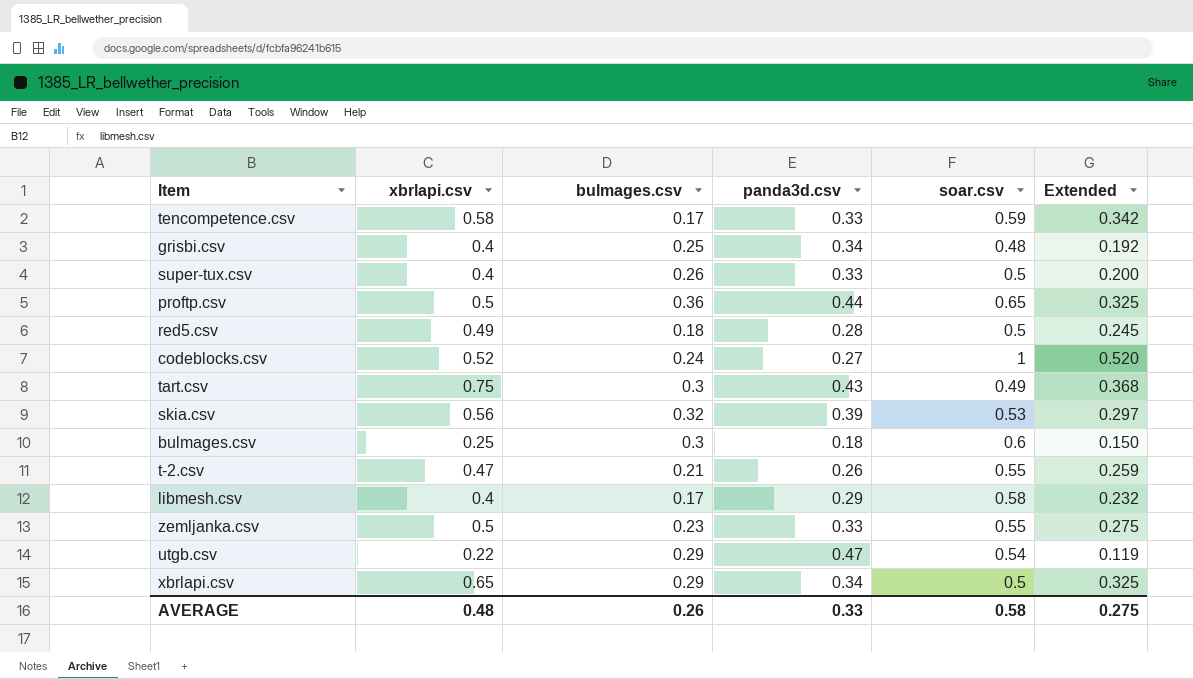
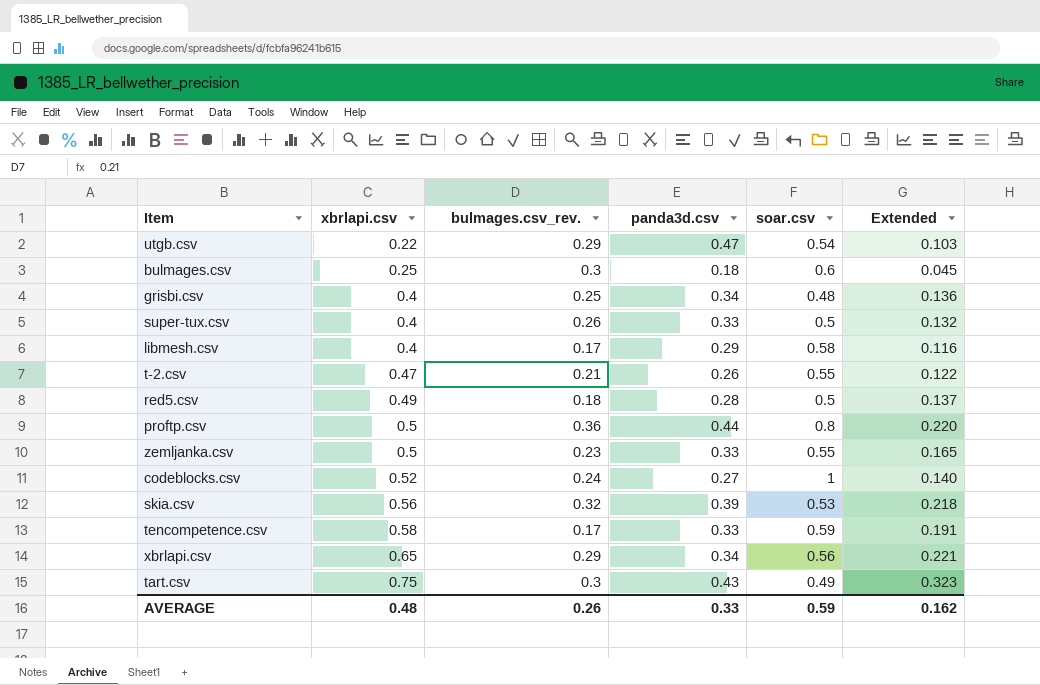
row order: none -> xbrlapi.csv ascending
column name: bulmages.csv -> bulmages.csv_rev.
column Extended | formula: [xbrlapi.csv] * [soar.csv] -> [xbrlapi.csv] * [panda3d.csv]
proftp.csv | soar.csv: 0.65 -> 0.8
xbrlapi.csv | soar.csv: 0.5 -> 0.56
AVERAGE | soar.csv: 0.58 -> 0.59
AVERAGE | Extended: 0.275 -> 0.162

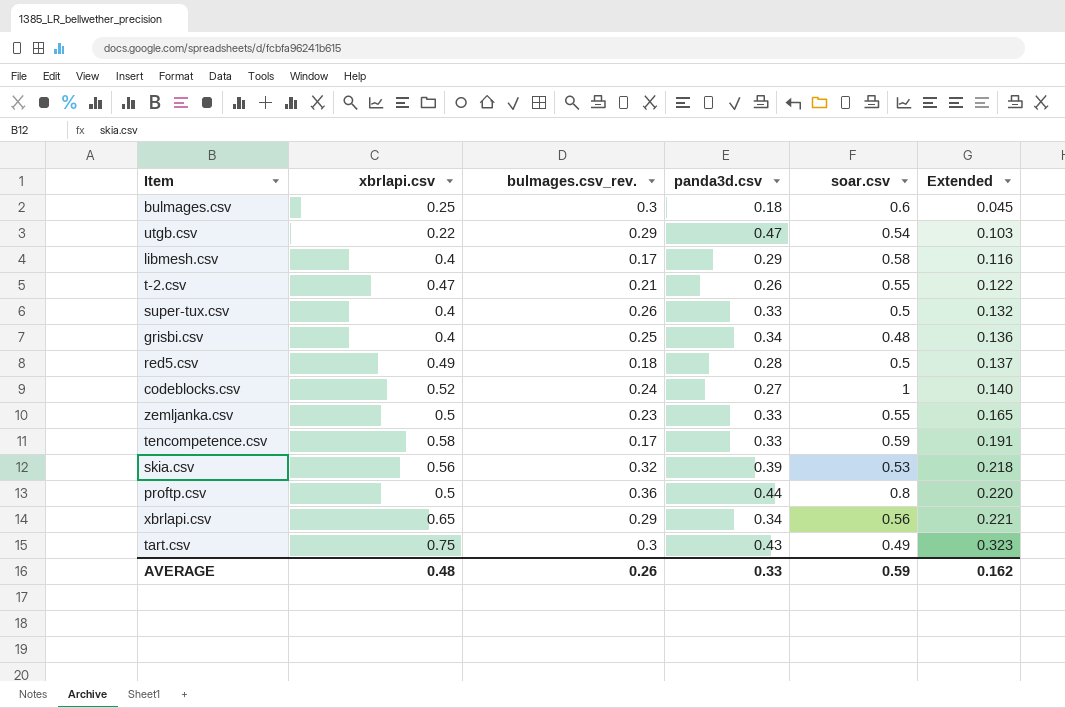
row order: xbrlapi.csv ascending -> Extended ascending

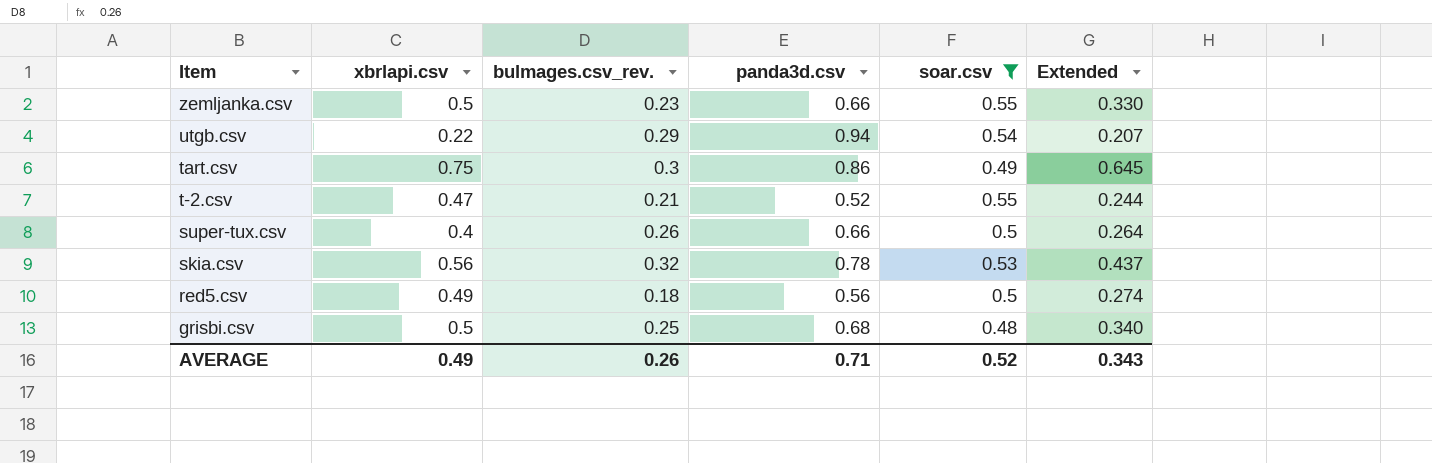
filter: none -> soar.csv <= 0.55
row order: Extended ascending -> Item descending
zemljanka.csv | panda3d.csv: 0.33 -> 0.66
zemljanka.csv | Extended: 0.165 -> 0.330
utgb.csv | panda3d.csv: 0.47 -> 0.94
utgb.csv | Extended: 0.103 -> 0.207
tart.csv | panda3d.csv: 0.43 -> 0.86
tart.csv | Extended: 0.323 -> 0.645
t-2.csv | panda3d.csv: 0.26 -> 0.52
t-2.csv | Extended: 0.122 -> 0.244
super-tux.csv | panda3d.csv: 0.33 -> 0.66
super-tux.csv | Extended: 0.132 -> 0.264
skia.csv | panda3d.csv: 0.39 -> 0.78
skia.csv | Extended: 0.218 -> 0.437
red5.csv | panda3d.csv: 0.28 -> 0.56
red5.csv | Extended: 0.137 -> 0.274
grisbi.csv | xbrlapi.csv: 0.4 -> 0.5
grisbi.csv | panda3d.csv: 0.34 -> 0.68
grisbi.csv | Extended: 0.136 -> 0.340
AVERAGE | xbrlapi.csv: 0.48 -> 0.49
AVERAGE | panda3d.csv: 0.33 -> 0.71
AVERAGE | soar.csv: 0.59 -> 0.52
AVERAGE | Extended: 0.162 -> 0.343

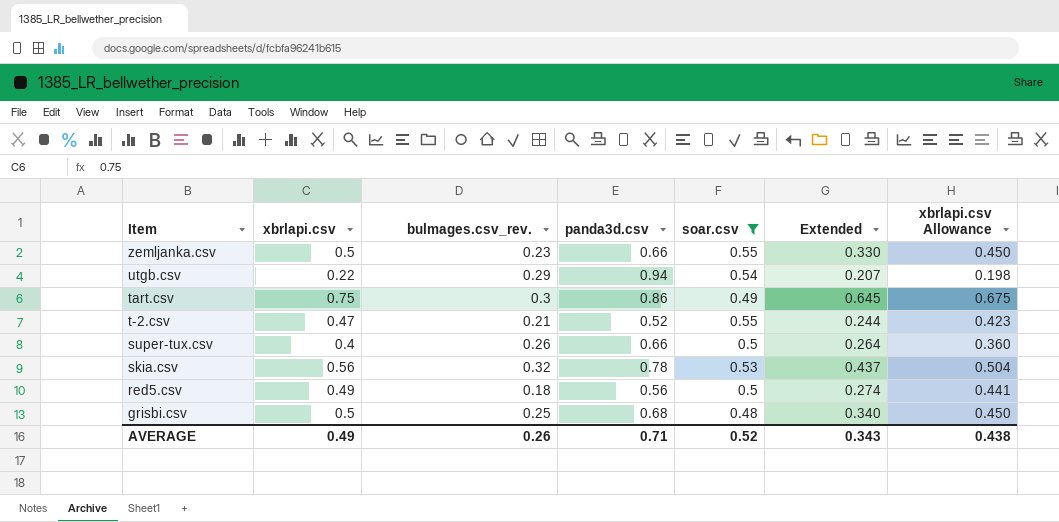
column xbrlapi.csv Allowance | formula: none -> [xbrlapi.csv] * 0.9

